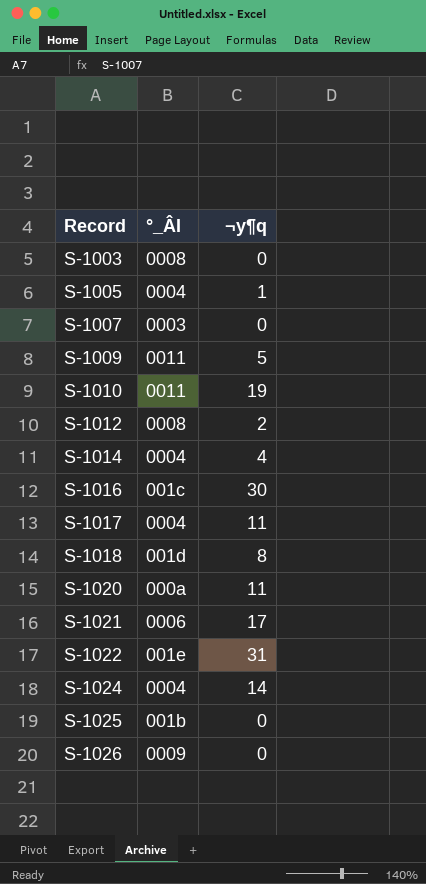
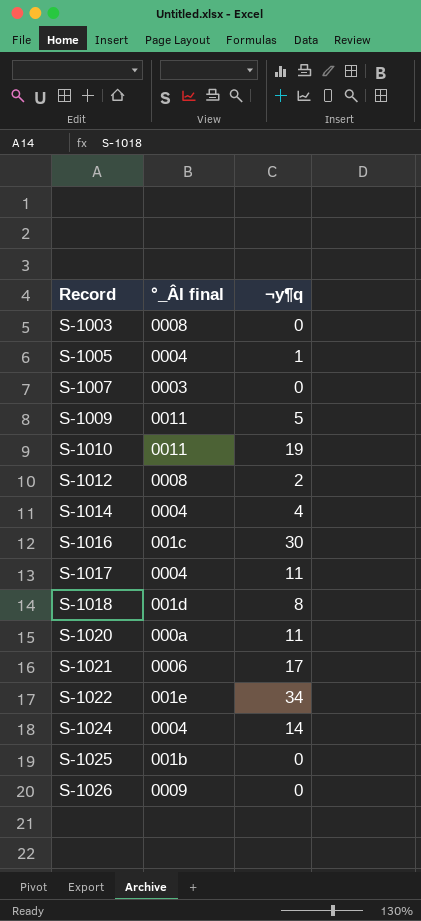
column name: °_ÂI -> °_ÂI final
S-1022 | ¬y¶q: 31 -> 34

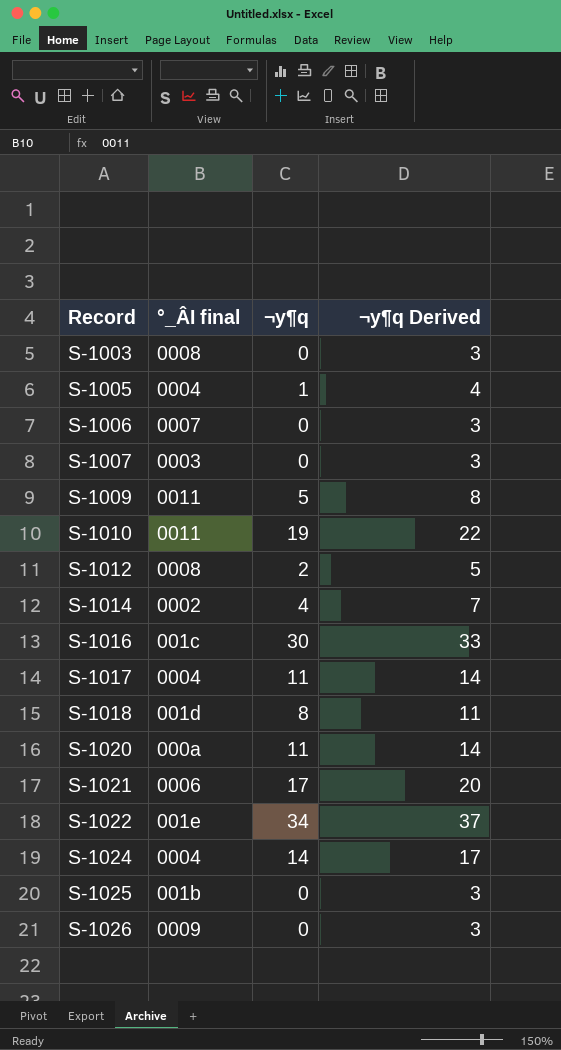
column ¬y¶q Derived | formula: none -> [¬y¶q] + 3
row S-1006: none -> 0007 | 0 | 3
S-1014 | °_ÂI final: 0004 -> 0002

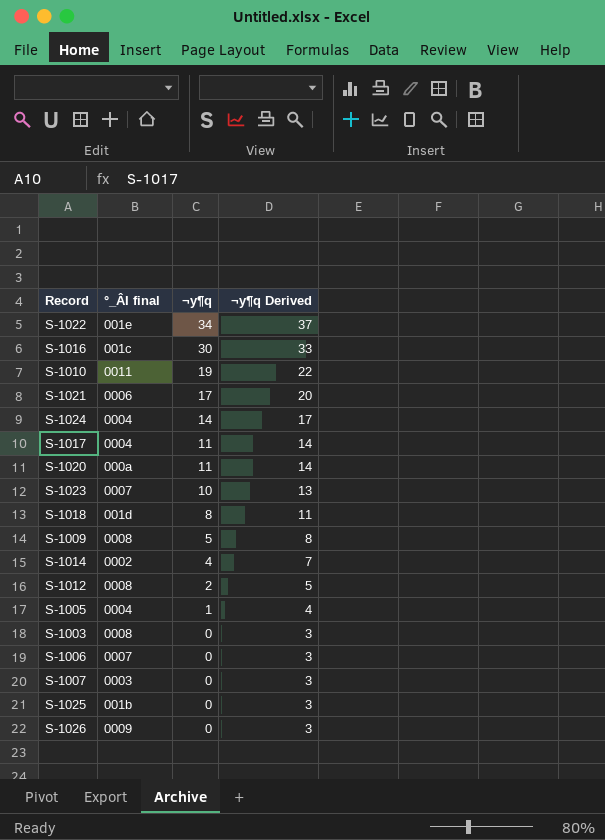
row order: Record ascending -> ¬y¶q descending
row S-1023: none -> 0007 | 10 | 13
S-1009 | °_ÂI final: 0011 -> 0008

